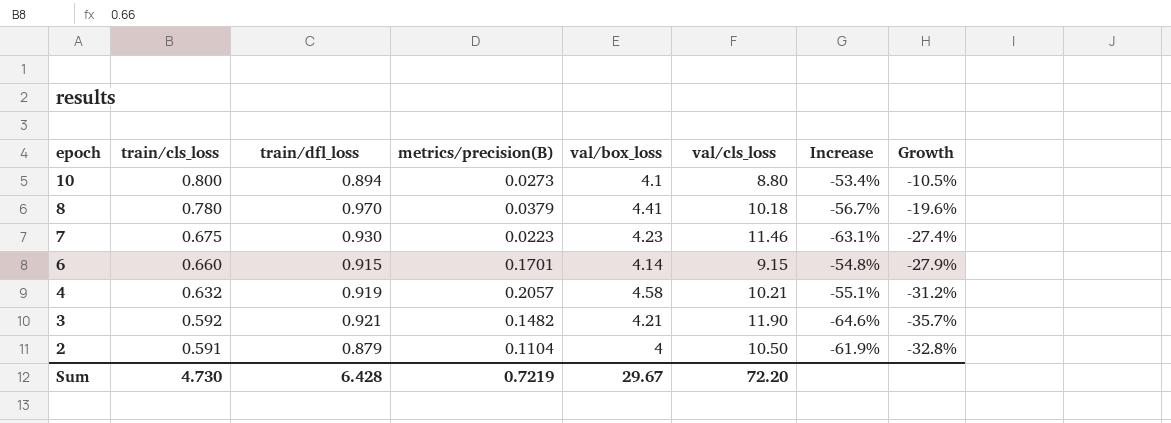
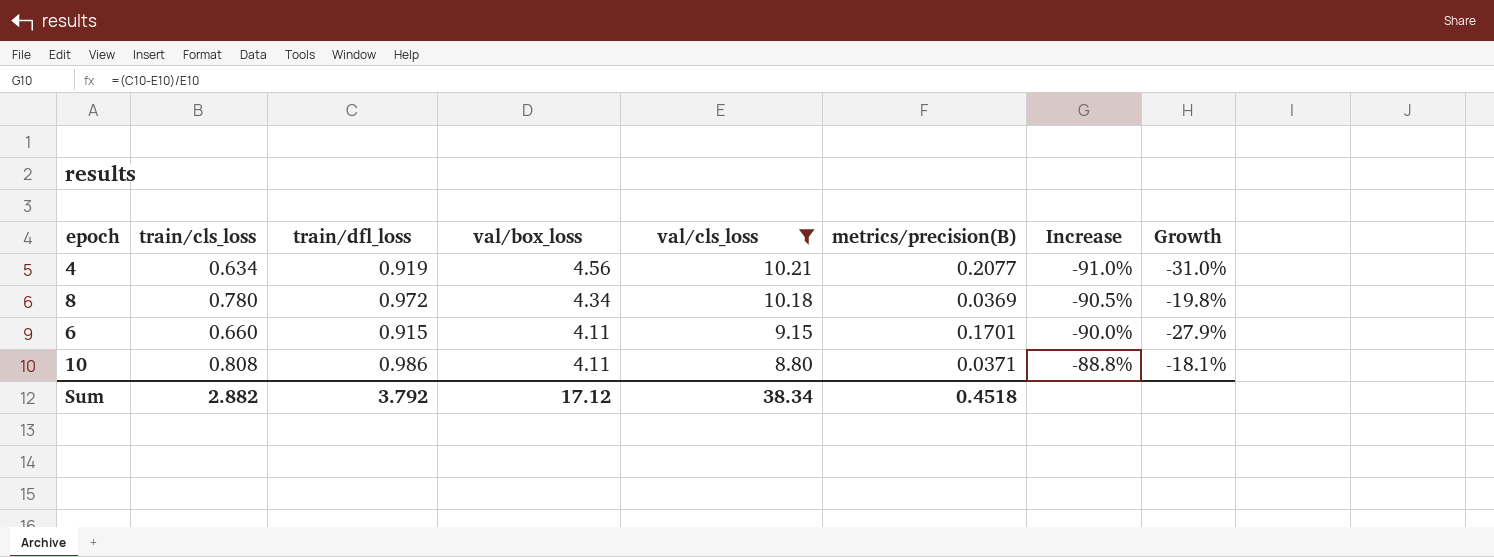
filter: none -> val/cls_loss <= 10.21
row order: epoch descending -> val/box_loss descending
column metrics/precision(B) | position: 4 -> 6
column Increase | formula: ([val/box_loss] - [val/cls_loss]) / [val/cls_loss] -> ([train/dfl_loss] - [val/cls_loss]) / [val/cls_loss]
4 | train/cls_loss: 0.632 -> 0.634
4 | val/box_loss: 4.58 -> 4.56
4 | metrics/precision(B): 0.2057 -> 0.2077
4 | Growth: -31.2% -> -31.0%
8 | train/dfl_loss: 0.970 -> 0.972
8 | val/box_loss: 4.41 -> 4.34
8 | metrics/precision(B): 0.0379 -> 0.0369
8 | Growth: -19.6% -> -19.8%
6 | val/box_loss: 4.14 -> 4.11
10 | train/cls_loss: 0.800 -> 0.808
10 | train/dfl_loss: 0.894 -> 0.986
10 | val/box_loss: 4.1 -> 4.11
10 | metrics/precision(B): 0.0273 -> 0.0371
10 | Growth: -10.5% -> -18.1%
Sum | train/cls_loss: 4.730 -> 2.882
Sum | train/dfl_loss: 6.428 -> 3.792
Sum | val/box_loss: 29.67 -> 17.12
Sum | val/cls_loss: 72.20 -> 38.34
Sum | metrics/precision(B): 0.7219 -> 0.4518

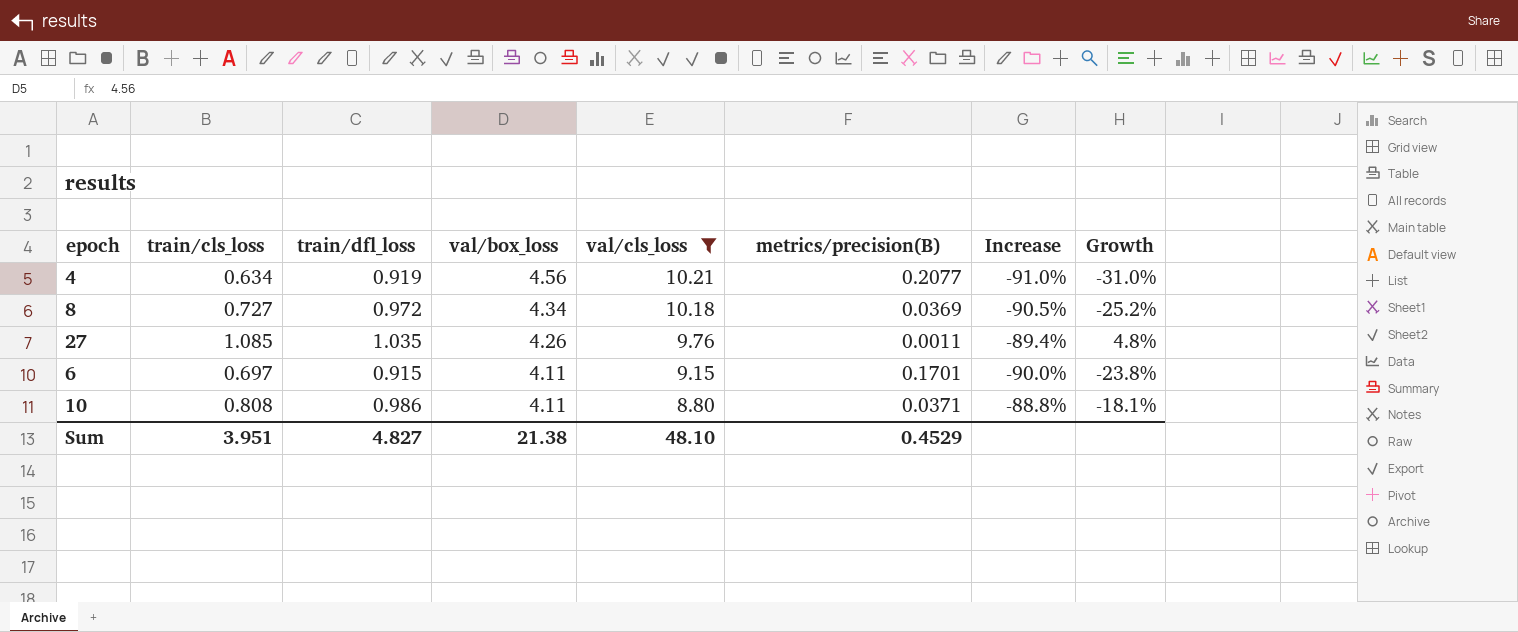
8 | train/cls_loss: 0.780 -> 0.727
8 | Growth: -19.8% -> -25.2%
row 27: none -> 1.085 | 1.035 | 4.26 | 9.76 | 0.0011 | -89.4% | 4.8%
6 | train/cls_loss: 0.660 -> 0.697
6 | Growth: -27.9% -> -23.8%
Sum | train/cls_loss: 2.882 -> 3.951
Sum | train/dfl_loss: 3.792 -> 4.827
Sum | val/box_loss: 17.12 -> 21.38
Sum | val/cls_loss: 38.34 -> 48.10
Sum | metrics/precision(B): 0.4518 -> 0.4529

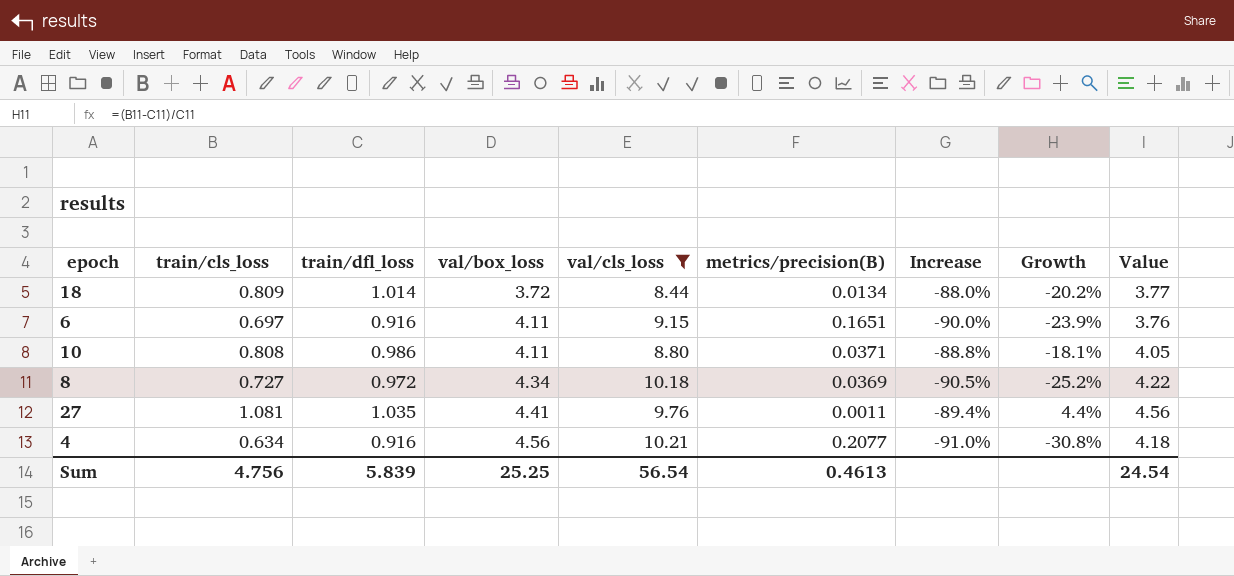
row order: val/box_loss descending -> val/box_loss ascending
column Value | formula: none -> [train/dfl_loss] * [val/box_loss]
row 18: none -> 0.809 | 1.014 | 3.72 | 8.44 | 0.0134 | -88.0% | -20.2% | 3.77
6 | train/dfl_loss: 0.915 -> 0.916
6 | metrics/precision(B): 0.1701 -> 0.1651
6 | Growth: -23.8% -> -23.9%
27 | train/cls_loss: 1.085 -> 1.081
27 | val/box_loss: 4.26 -> 4.41
27 | Growth: 4.8% -> 4.4%
4 | train/dfl_loss: 0.919 -> 0.916
4 | Growth: -31.0% -> -30.8%
Sum | train/cls_loss: 3.951 -> 4.756
Sum | train/dfl_loss: 4.827 -> 5.839
Sum | val/box_loss: 21.38 -> 25.25
Sum | val/cls_loss: 48.10 -> 56.54
Sum | metrics/precision(B): 0.4529 -> 0.4613

